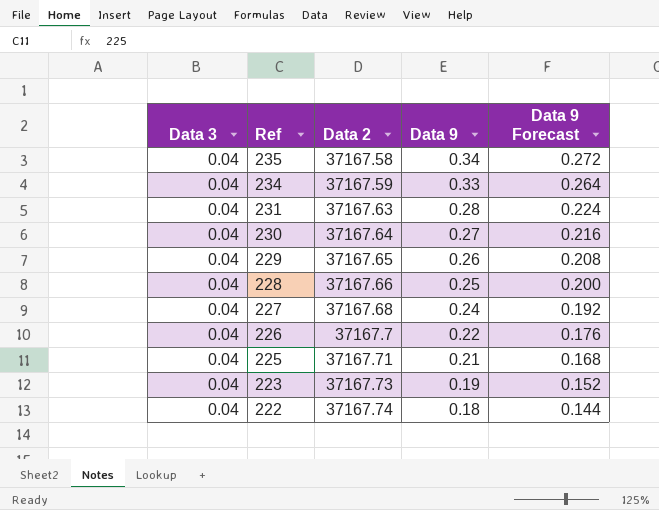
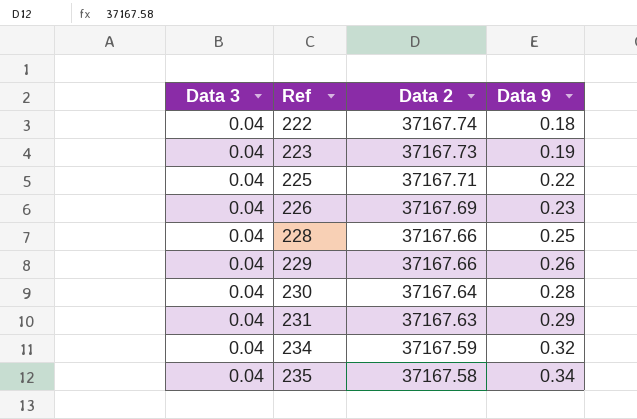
row order: Ref descending -> Ref ascending
column Data 9 Forecast | formula: [Data 9] * 0.8 -> none
row 227: 0.04 | 37167.68 | 0.24 | 0.192 -> none
225 | Data 9: 0.21 -> 0.22
226 | Data 2: 37167.7 -> 37167.69
226 | Data 9: 0.22 -> 0.23
229 | Data 2: 37167.65 -> 37167.66
230 | Data 9: 0.27 -> 0.28
231 | Data 9: 0.28 -> 0.29
234 | Data 9: 0.33 -> 0.32

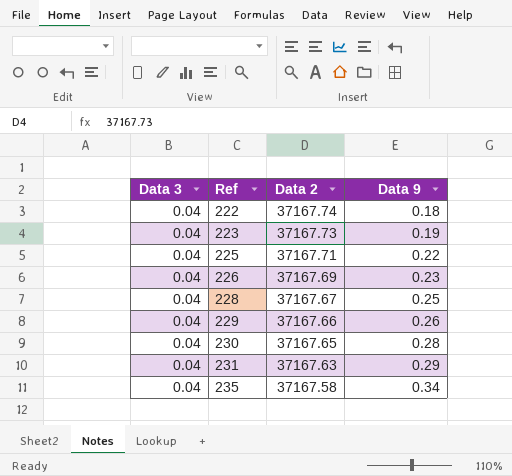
row 234: 0.04 | 37167.59 | 0.32 -> none
228 | Data 2: 37167.66 -> 37167.67
230 | Data 2: 37167.64 -> 37167.65

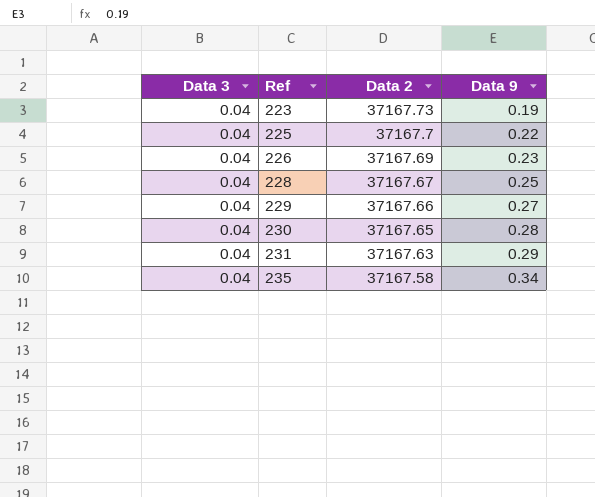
row 222: 0.04 | 37167.74 | 0.18 -> none
225 | Data 2: 37167.71 -> 37167.7
229 | Data 9: 0.26 -> 0.27

